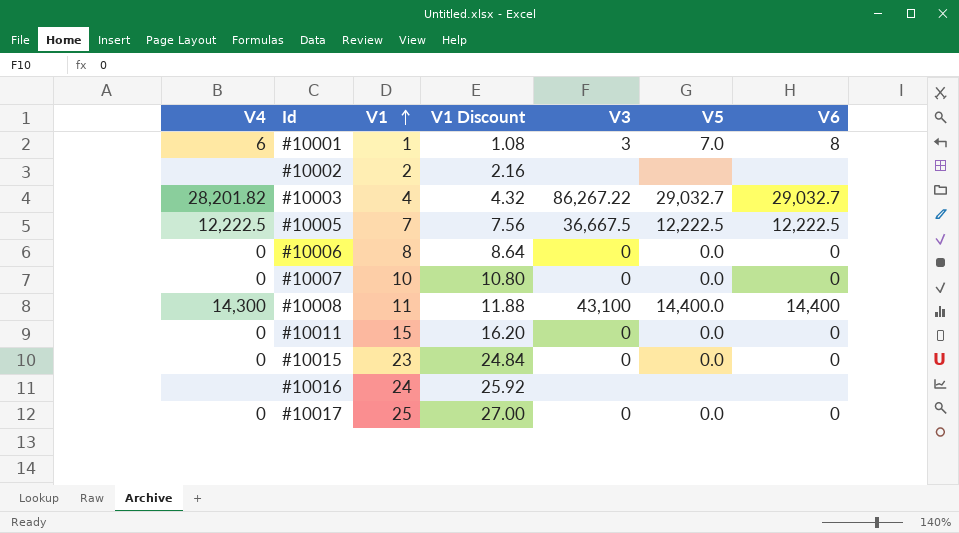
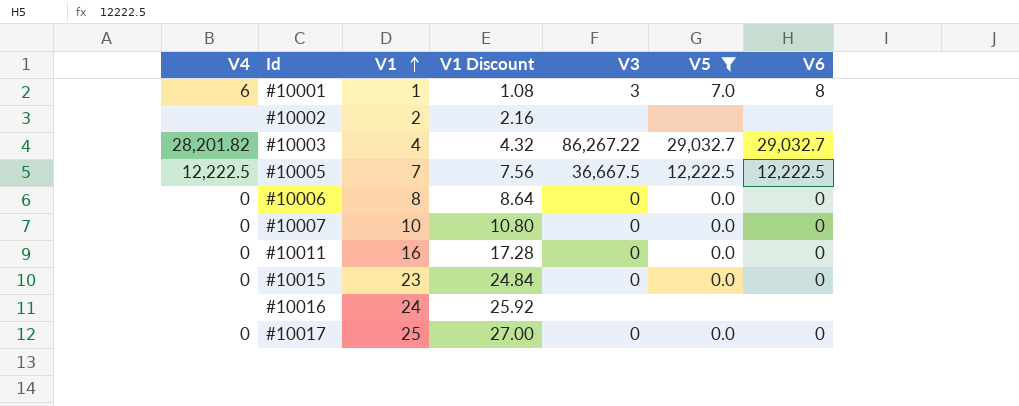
filter: none -> V5 != 14,400.0
#10011 | V1: 15 -> 16
#10011 | V1 Discount: 16.20 -> 17.28

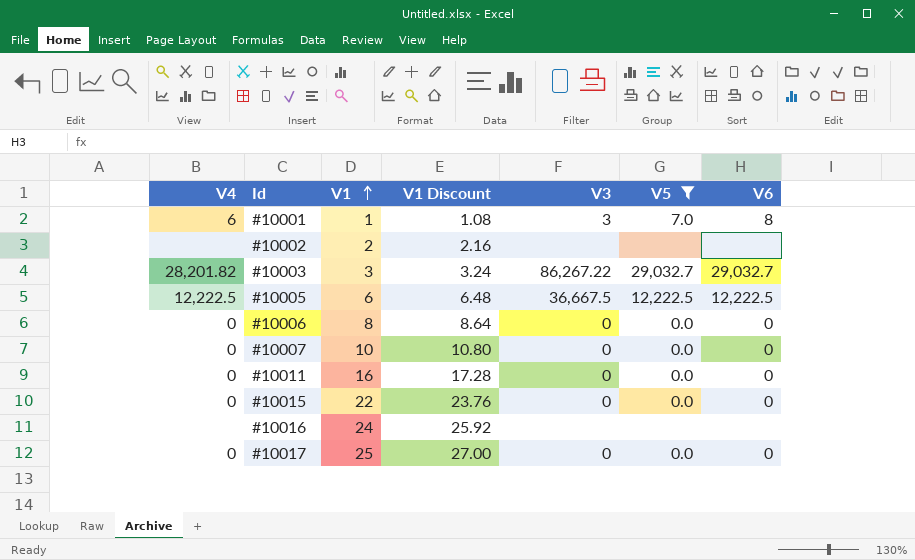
#10003 | V1: 4 -> 3
#10003 | V1 Discount: 4.32 -> 3.24
#10005 | V1: 7 -> 6
#10005 | V1 Discount: 7.56 -> 6.48
#10015 | V1: 23 -> 22
#10015 | V1 Discount: 24.84 -> 23.76

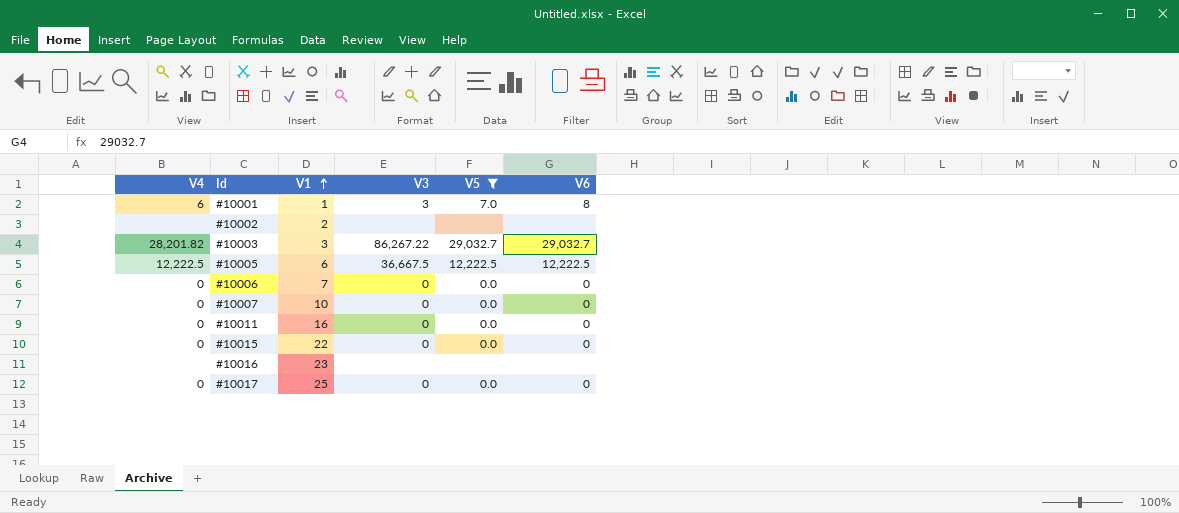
column V1 Discount | formula: [V1] * 1.08 -> none
#10006 | V1: 8 -> 7
#10016 | V1: 24 -> 23

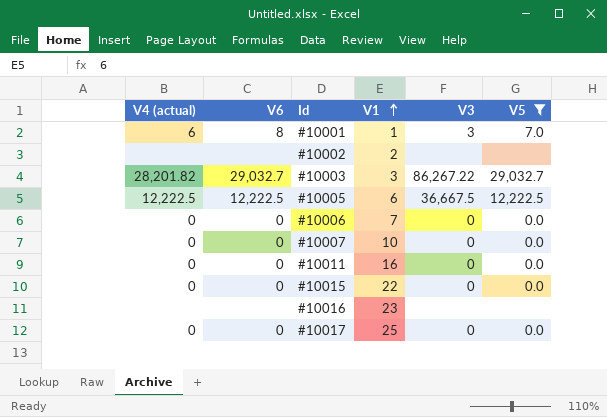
column name: V4 -> V4 (actual)
column V6 | position: 6 -> 2

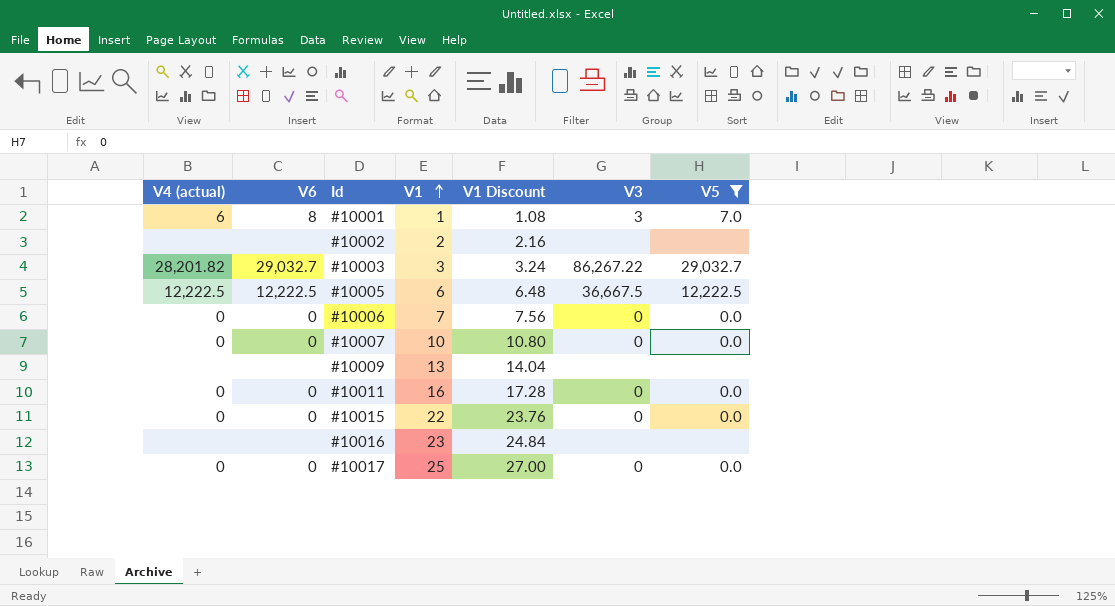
column V1 Discount | formula: none -> [V1] * 1.08
row #10009: none -> none | none | 13 | 14.04 | none | none

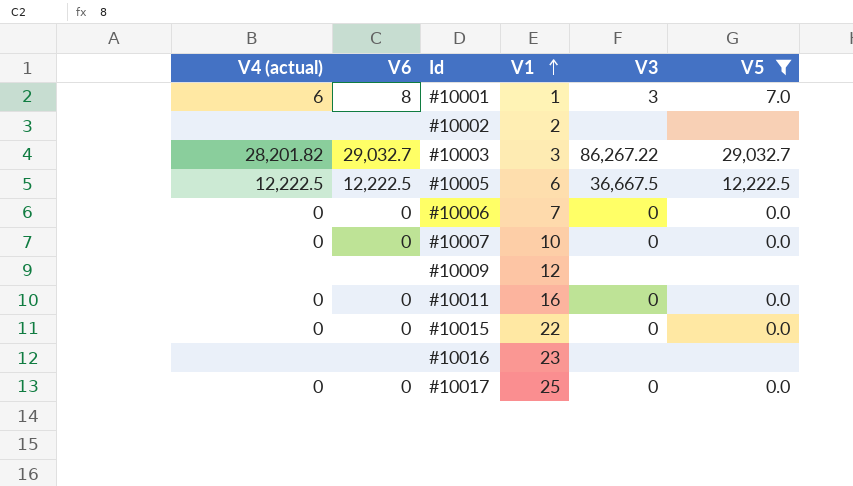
column V1 Discount | formula: [V1] * 1.08 -> none
#10009 | V1: 13 -> 12

